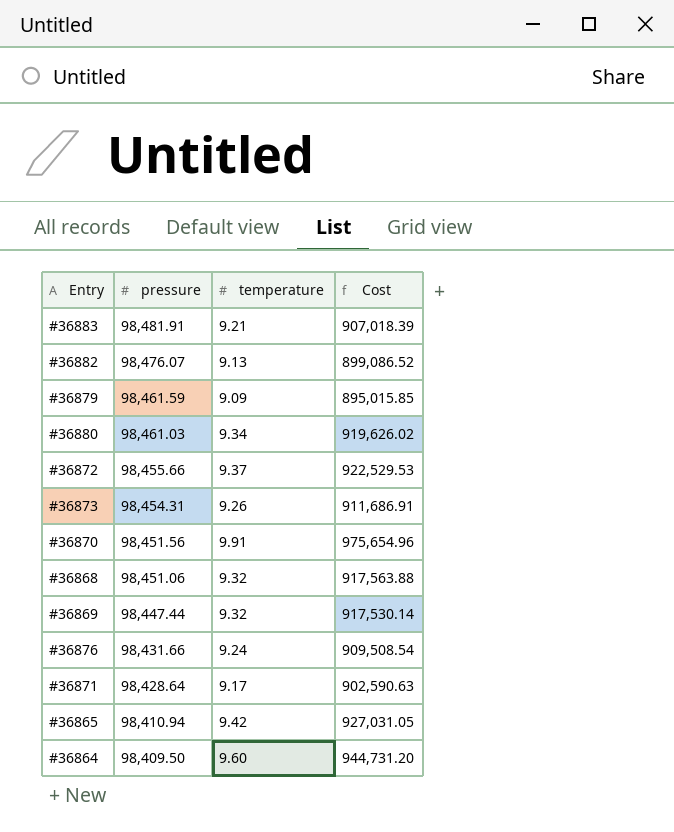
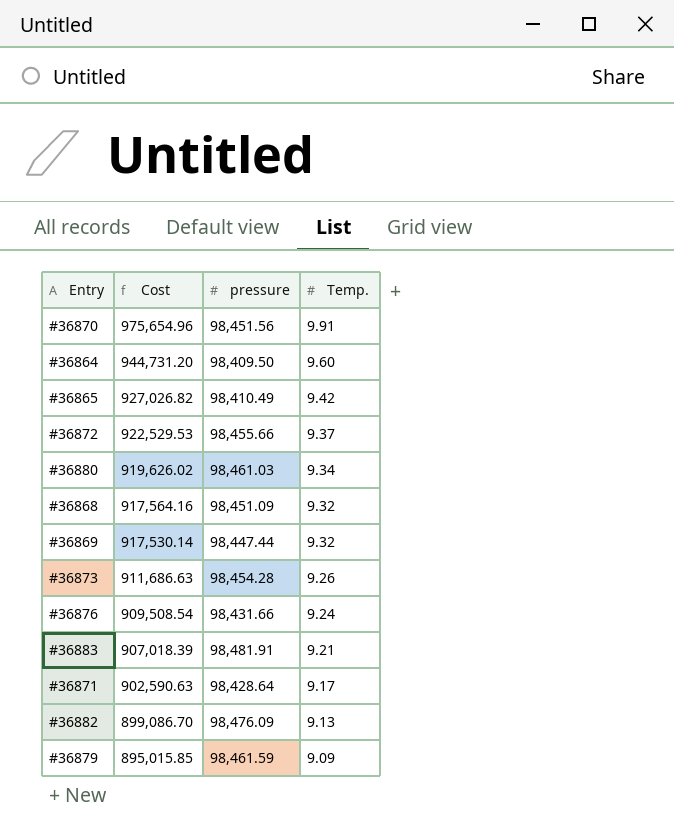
row order: pressure descending -> Cost descending
column Cost | position: 4 -> 2
column name: temperature -> Temp.
#36865 | Cost: 927,031.05 -> 927,026.82
#36865 | pressure: 98,410.94 -> 98,410.49
#36868 | Cost: 917,563.88 -> 917,564.16
#36868 | pressure: 98,451.06 -> 98,451.09
#36873 | Cost: 911,686.91 -> 911,686.63
#36873 | pressure: 98,454.31 -> 98,454.28
#36882 | Cost: 899,086.52 -> 899,086.70
#36882 | pressure: 98,476.07 -> 98,476.09

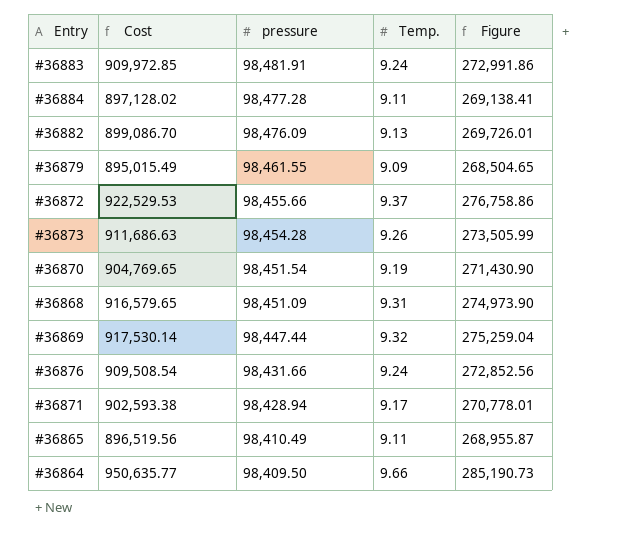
row order: Cost descending -> pressure descending
column Figure | formula: none -> [Cost] * 0.3
row #36880: 919,626.02 | 98,461.03 | 9.34 -> none
#36883 | Cost: 907,018.39 -> 909,972.85
#36883 | Temp.: 9.21 -> 9.24
row #36884: none -> 897,128.02 | 98,477.28 | 9.11 | 269,138.41
#36879 | Cost: 895,015.85 -> 895,015.49
#36879 | pressure: 98,461.59 -> 98,461.55
#36870 | Cost: 975,654.96 -> 904,769.65
#36870 | pressure: 98,451.56 -> 98,451.54
#36870 | Temp.: 9.91 -> 9.19
#36868 | Cost: 917,564.16 -> 916,579.65
#36868 | Temp.: 9.32 -> 9.31
#36871 | Cost: 902,590.63 -> 902,593.38
#36871 | pressure: 98,428.64 -> 98,428.94
#36865 | Cost: 927,026.82 -> 896,519.56
#36865 | Temp.: 9.42 -> 9.11
#36864 | Cost: 944,731.20 -> 950,635.77
#36864 | Temp.: 9.60 -> 9.66

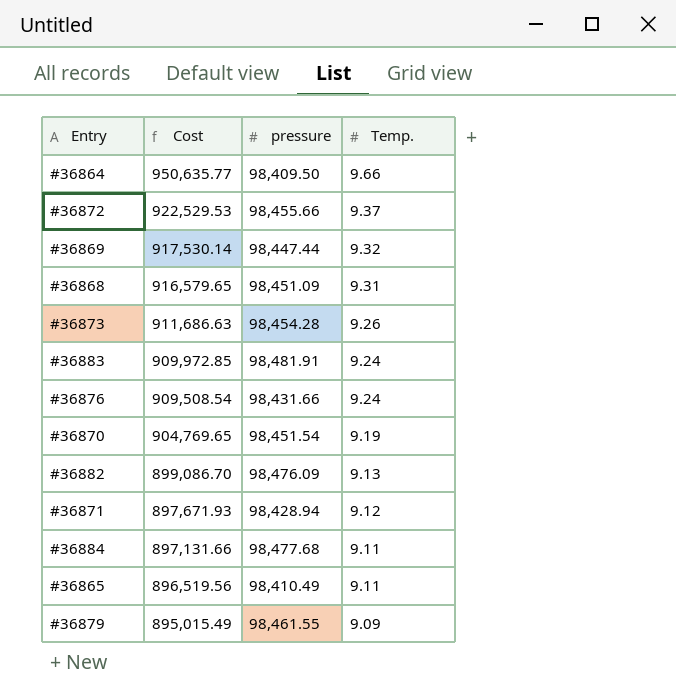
row order: pressure descending -> Cost descending
column Figure | formula: [Cost] * 0.3 -> none
#36871 | Cost: 902,593.38 -> 897,671.93
#36871 | Temp.: 9.17 -> 9.12
#36884 | Cost: 897,128.02 -> 897,131.66
#36884 | pressure: 98,477.28 -> 98,477.68

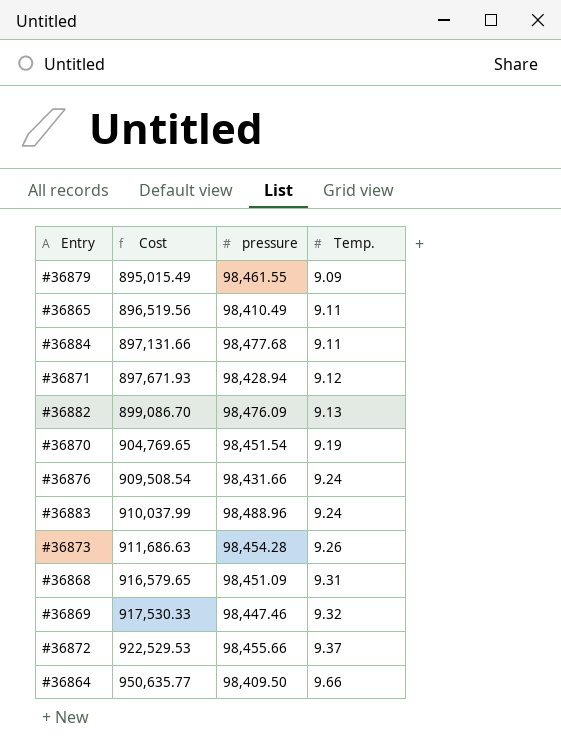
row order: Cost descending -> Cost ascending
#36883 | Cost: 909,972.85 -> 910,037.99
#36883 | pressure: 98,481.91 -> 98,488.96
#36869 | Cost: 917,530.14 -> 917,530.33
#36869 | pressure: 98,447.44 -> 98,447.46

